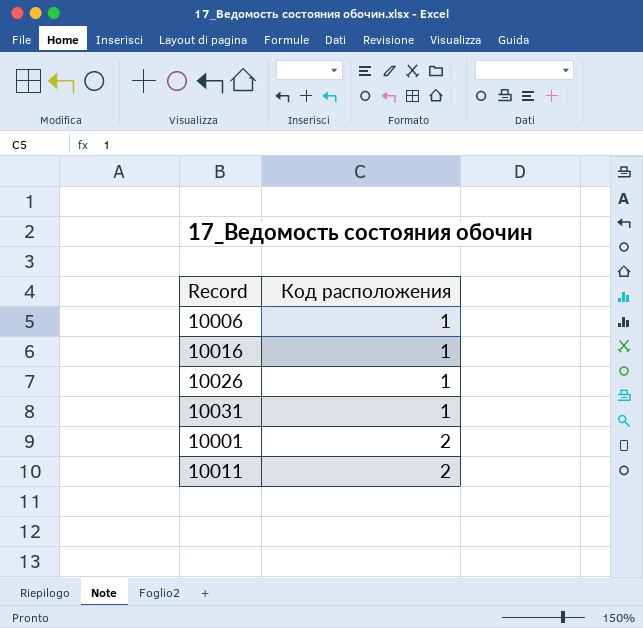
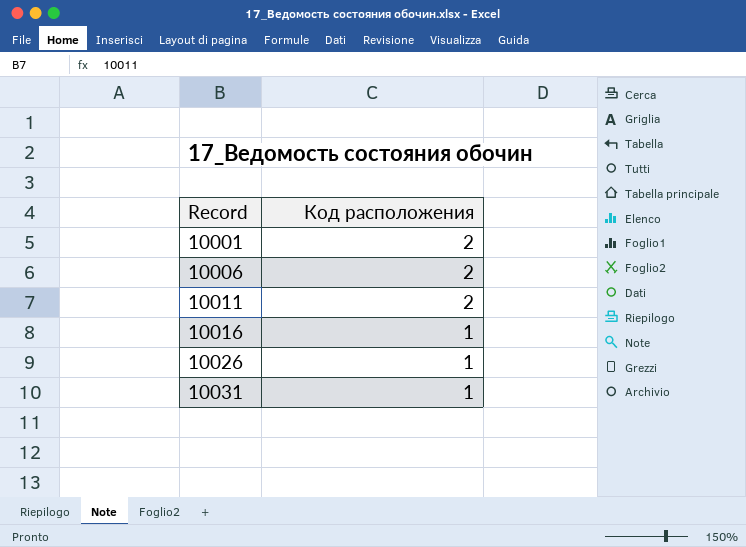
row order: Код расположения ascending -> Record ascending
10006 | Код расположения: 1 -> 2

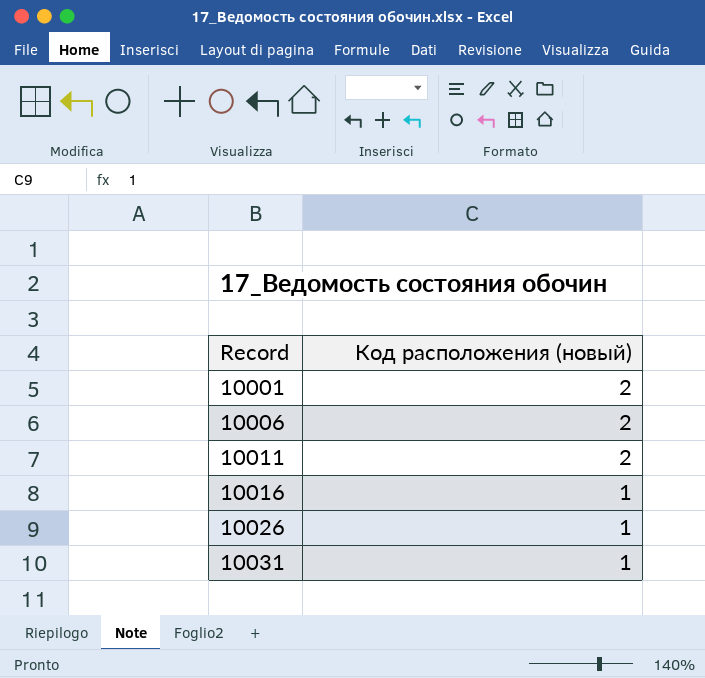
column name: Код расположения -> Код расположения (новый)

